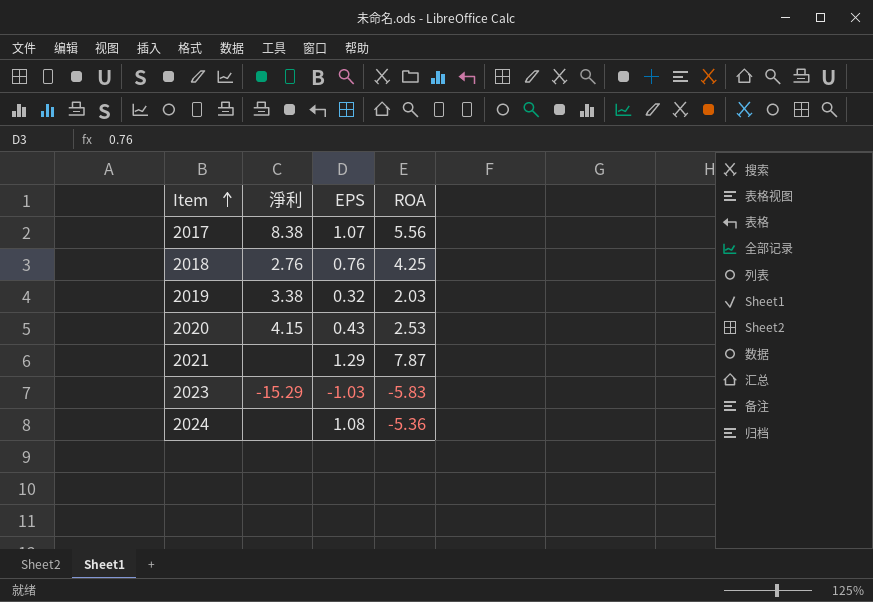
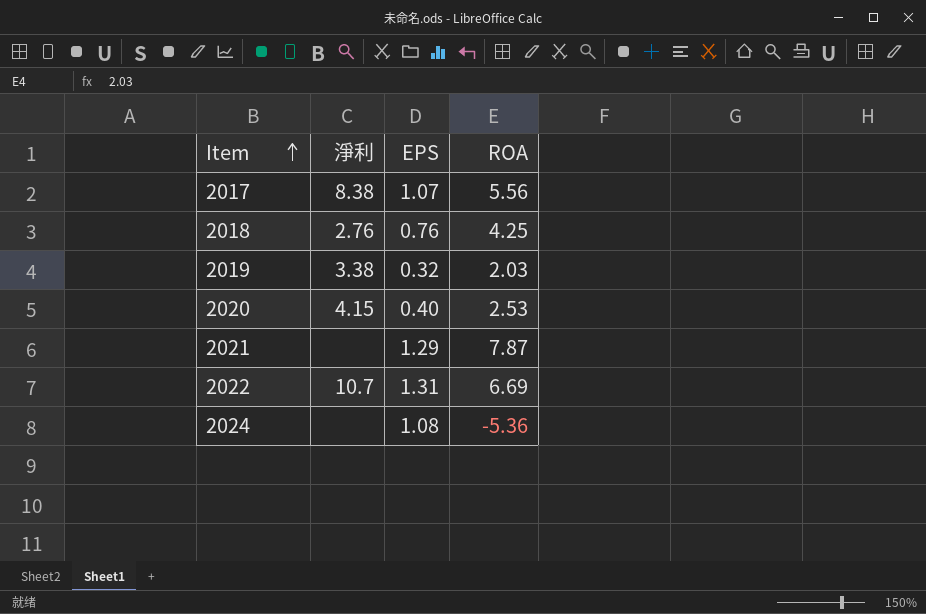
row 2023: -15.29 | -1.03 | -5.83 -> none
2020 | EPS: 0.43 -> 0.40
row 2022: none -> 10.7 | 1.31 | 6.69

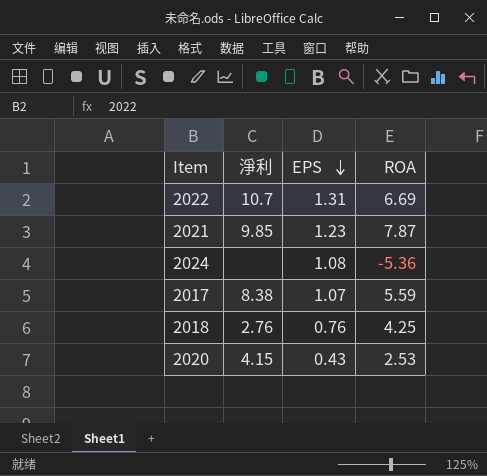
row order: Item ascending -> EPS descending
row 2019: 3.38 | 0.32 | 2.03 -> none
2021 | 淨利: none -> 9.85
2021 | EPS: 1.29 -> 1.23
2017 | ROA: 5.56 -> 5.59
2020 | EPS: 0.40 -> 0.43

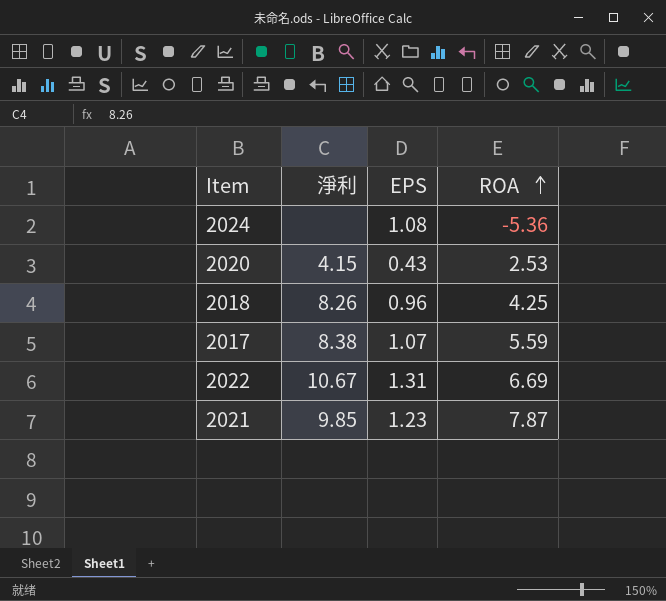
row order: EPS descending -> ROA ascending
2018 | 淨利: 2.76 -> 8.26
2018 | EPS: 0.76 -> 0.96
2022 | 淨利: 10.7 -> 10.67

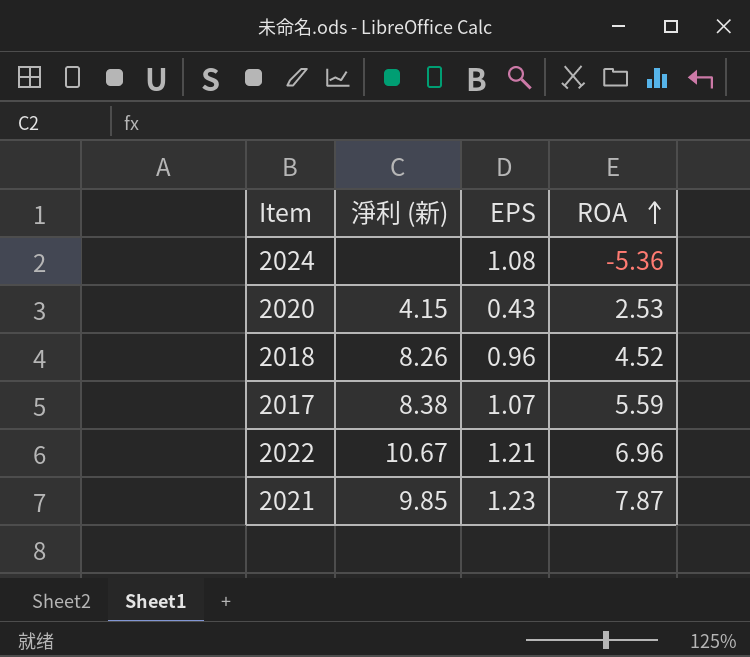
column name: 淨利 -> 淨利 (新)
2018 | ROA: 4.25 -> 4.52
2022 | EPS: 1.31 -> 1.21
2022 | ROA: 6.69 -> 6.96

